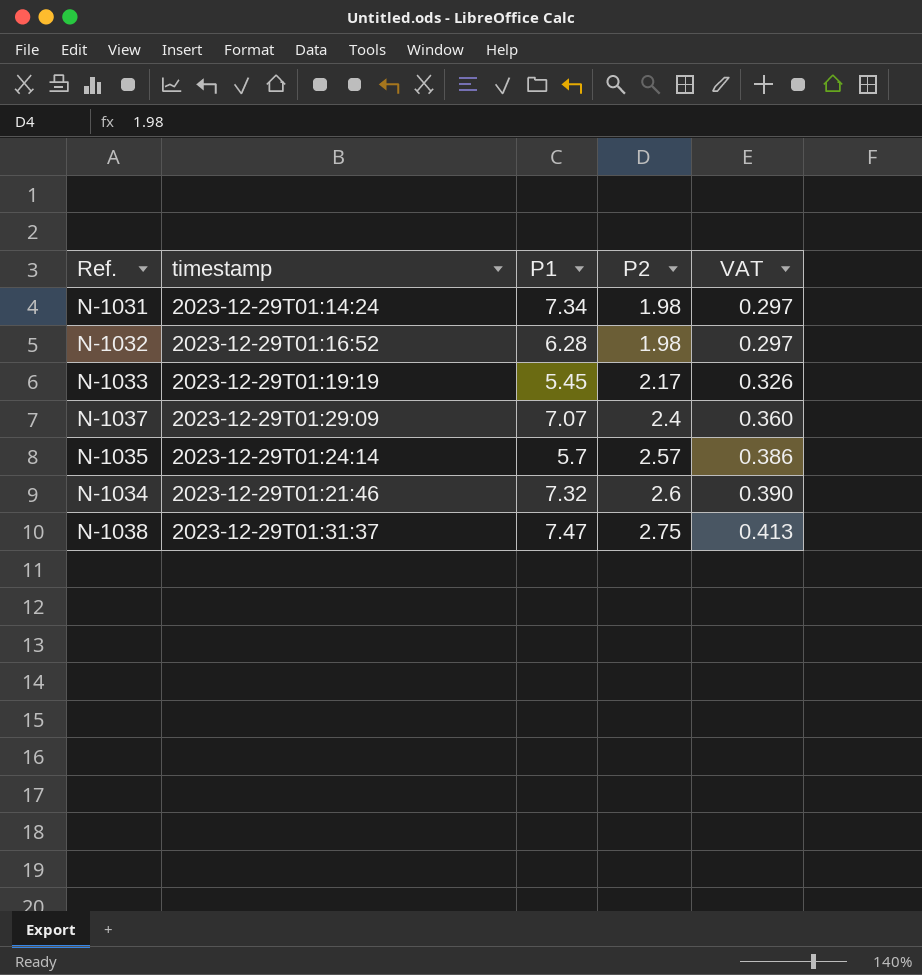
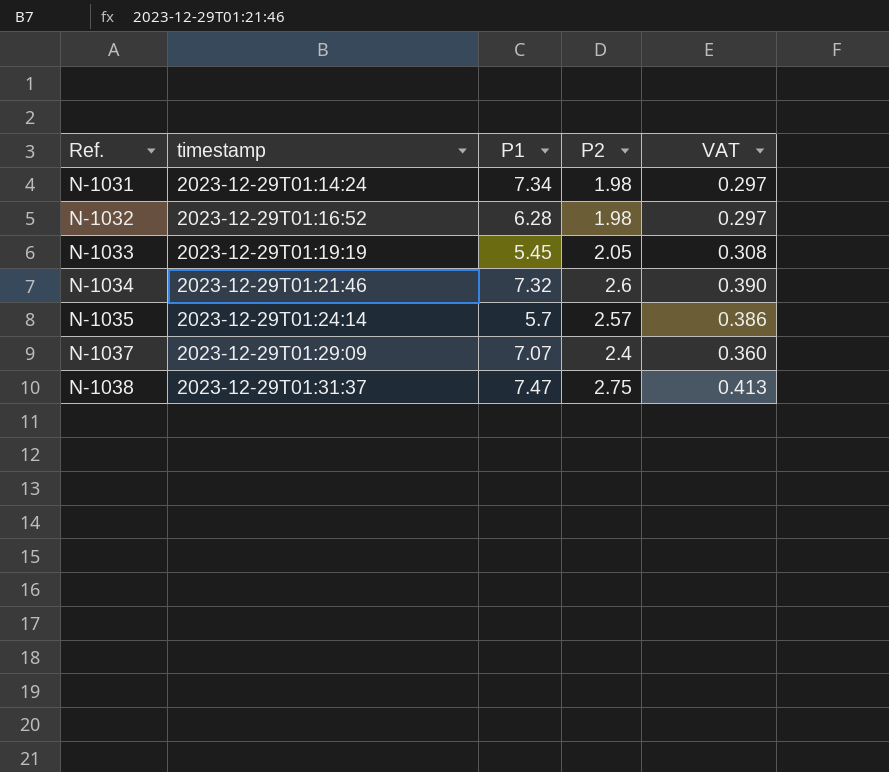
row order: P2 ascending -> Ref. ascending
N-1033 | P2: 2.17 -> 2.05
N-1033 | VAT: 0.326 -> 0.308

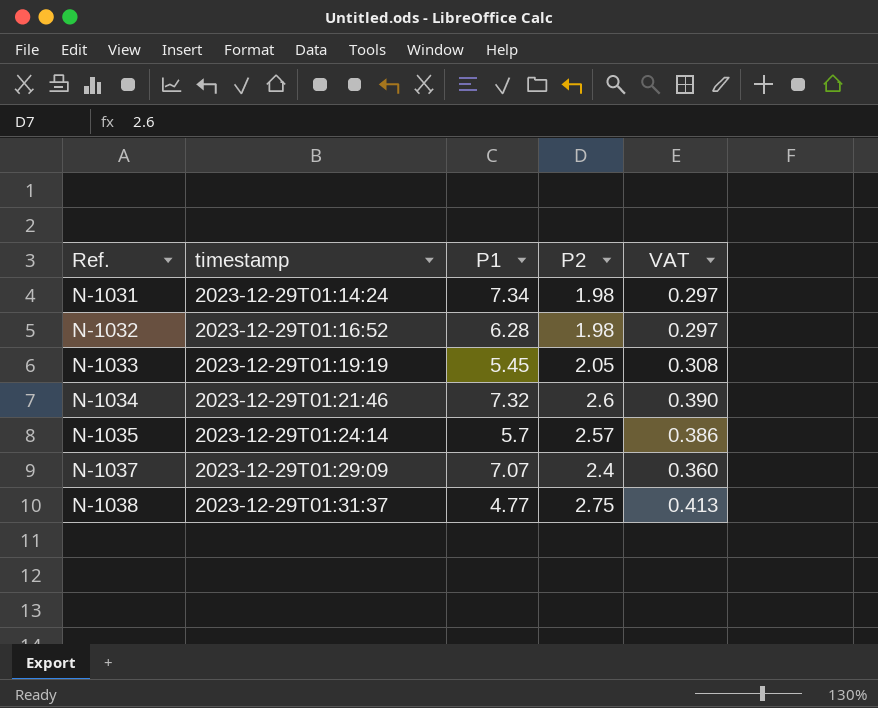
N-1038 | P1: 7.47 -> 4.77

